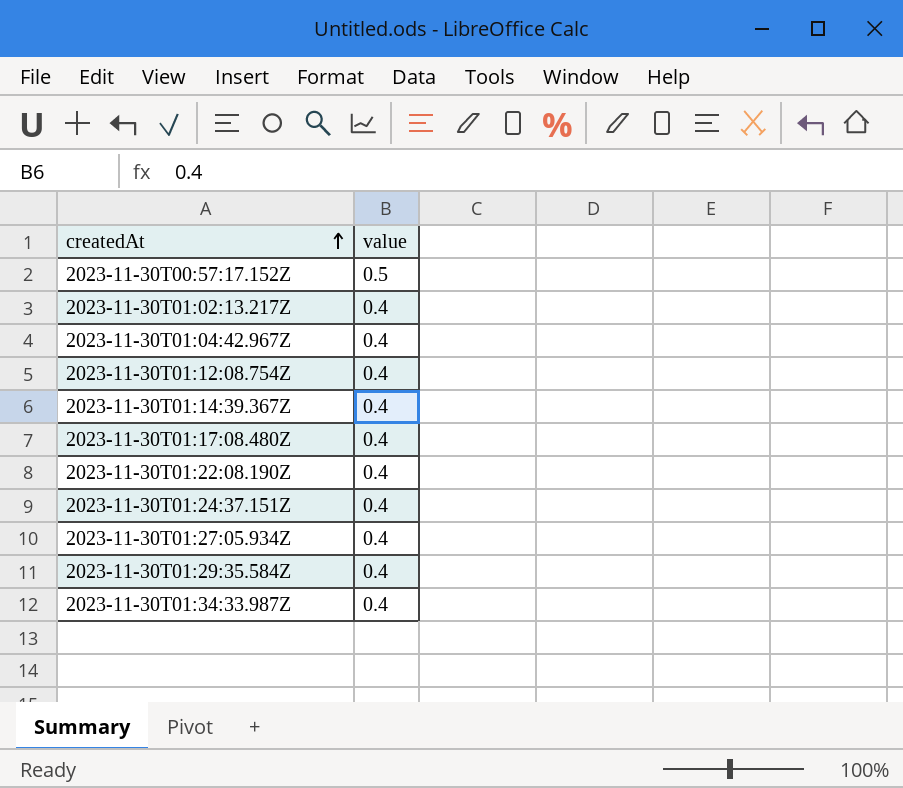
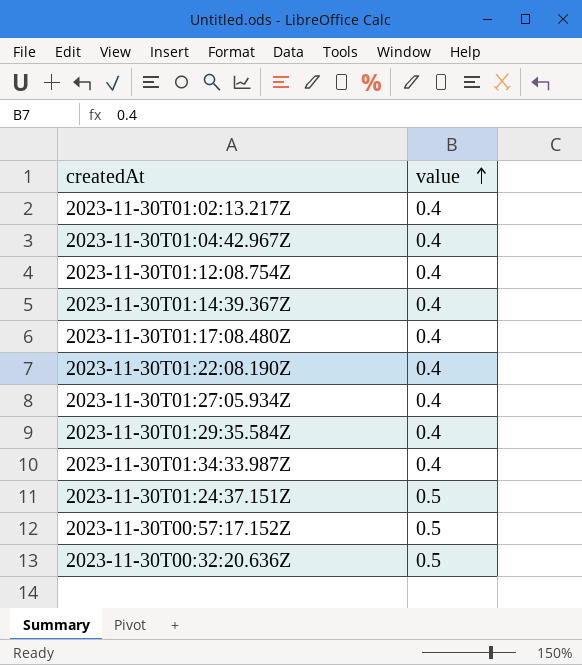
row order: createdAt ascending -> value ascending
2023-11-30T01:24:37.151Z | value: 0.4 -> 0.5
row 2023-11-30T00:32:20.636Z: none -> 0.5

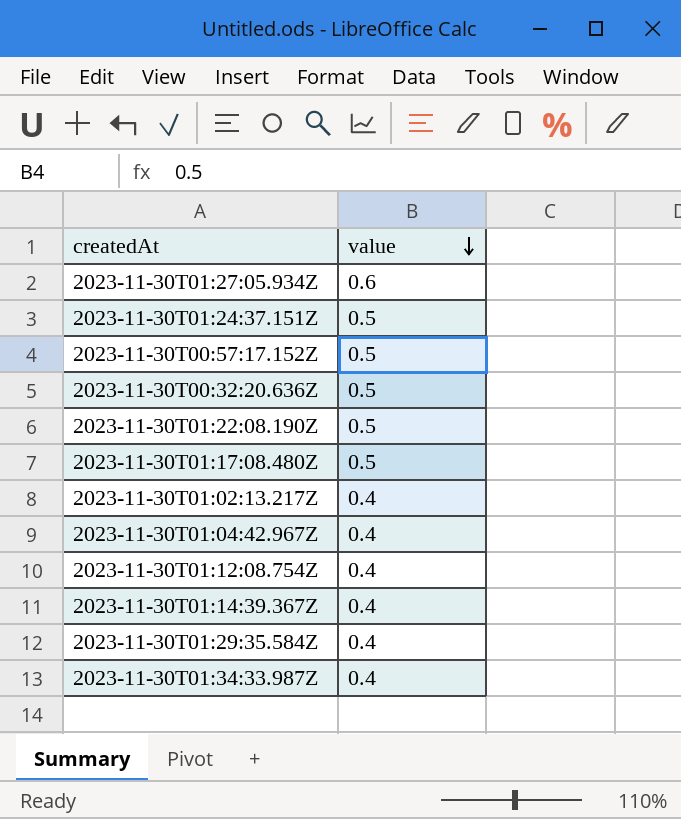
row order: value ascending -> value descending
2023-11-30T01:27:05.934Z | value: 0.4 -> 0.6
2023-11-30T01:22:08.190Z | value: 0.4 -> 0.5
2023-11-30T01:17:08.480Z | value: 0.4 -> 0.5

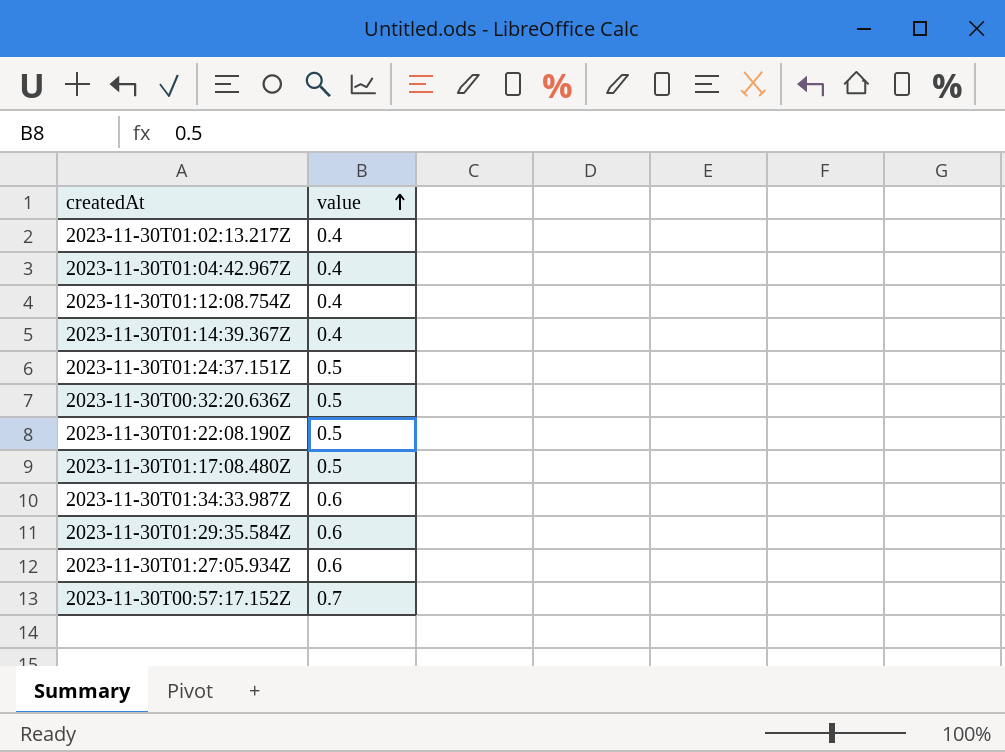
row order: value descending -> value ascending
2023-11-30T01:34:33.987Z | value: 0.4 -> 0.6
2023-11-30T01:29:35.584Z | value: 0.4 -> 0.6
2023-11-30T00:57:17.152Z | value: 0.5 -> 0.7

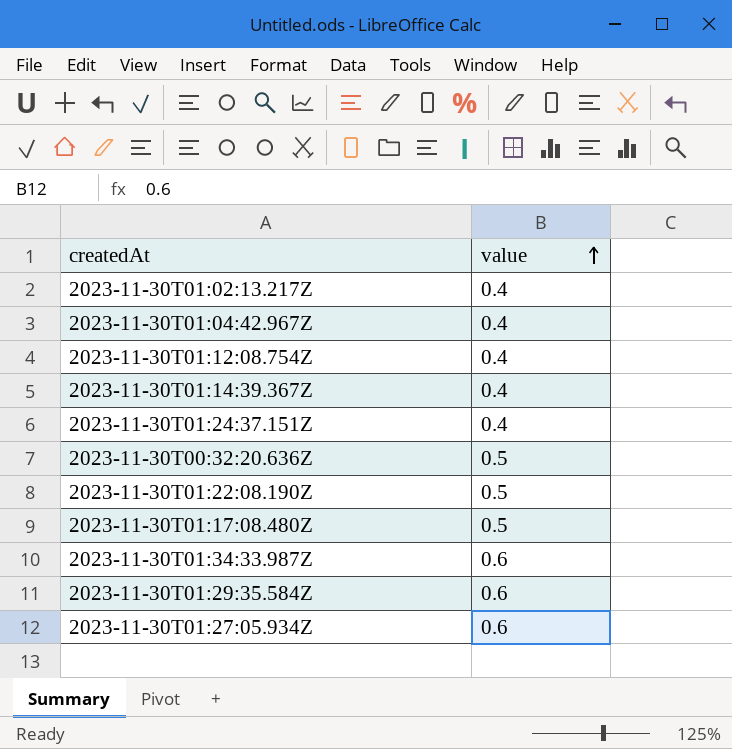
row 2023-11-30T00:57:17.152Z: 0.7 -> none
2023-11-30T01:24:37.151Z | value: 0.5 -> 0.4

